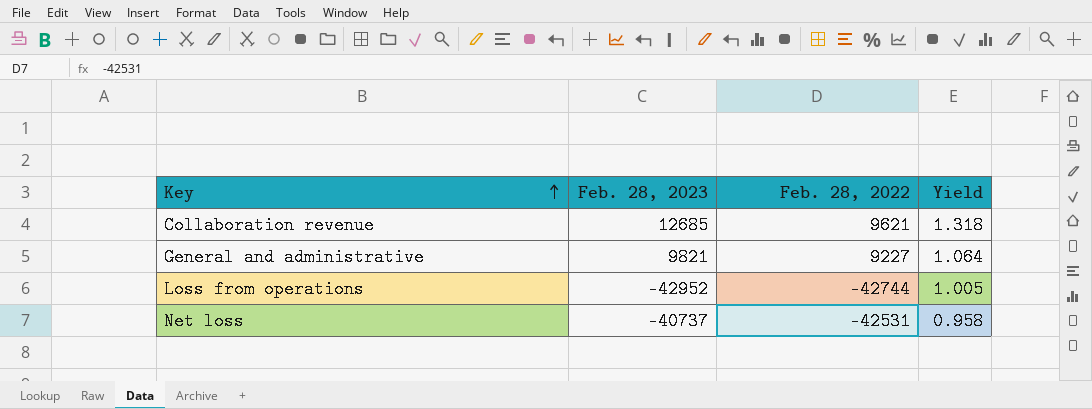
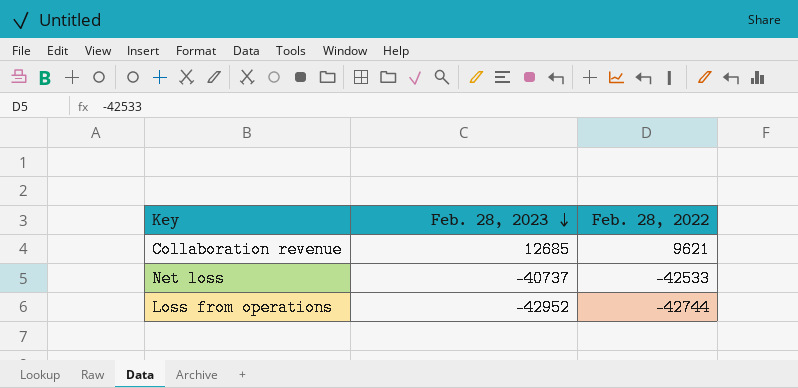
row order: Key ascending -> Feb. 28, 2023 descending
column Yield | formula: [Feb. 28, 2023] / [Feb. 28, 2022] -> none
row General and administrative: 9821 | 9227 | 1.064 -> none
Net loss | Feb. 28, 2022: -42531 -> -42533

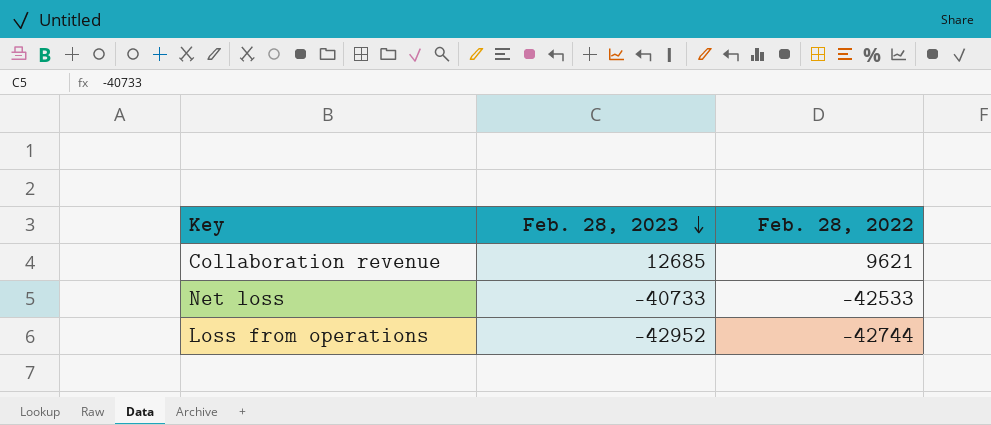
Net loss | Feb. 28, 2023: -40737 -> -40733

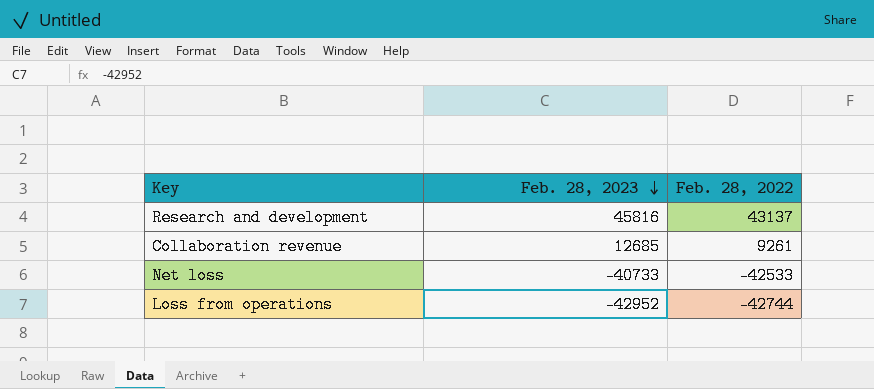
row Research and development: none -> 45816 | 43137
Collaboration revenue | Feb. 28, 2022: 9621 -> 9261

